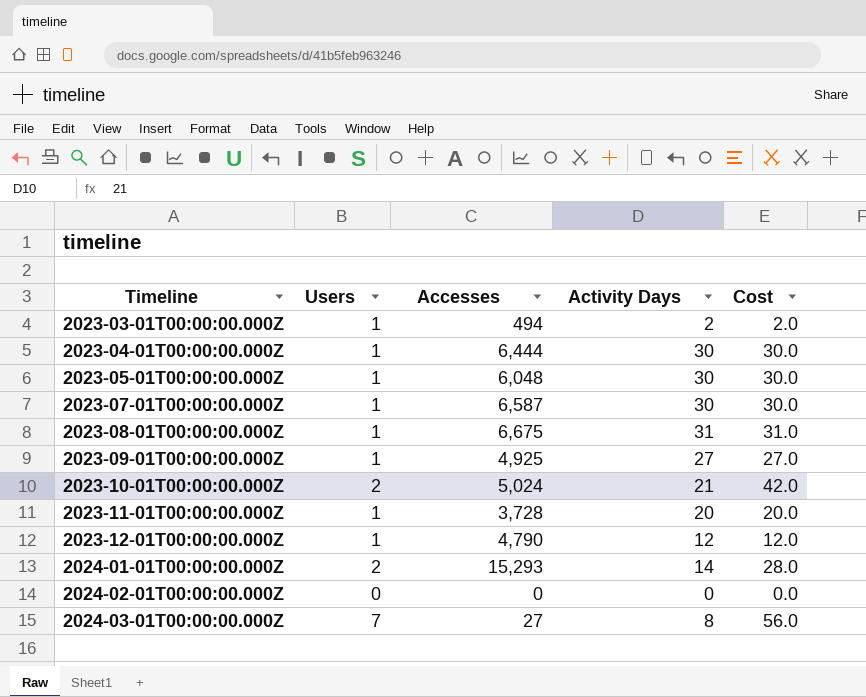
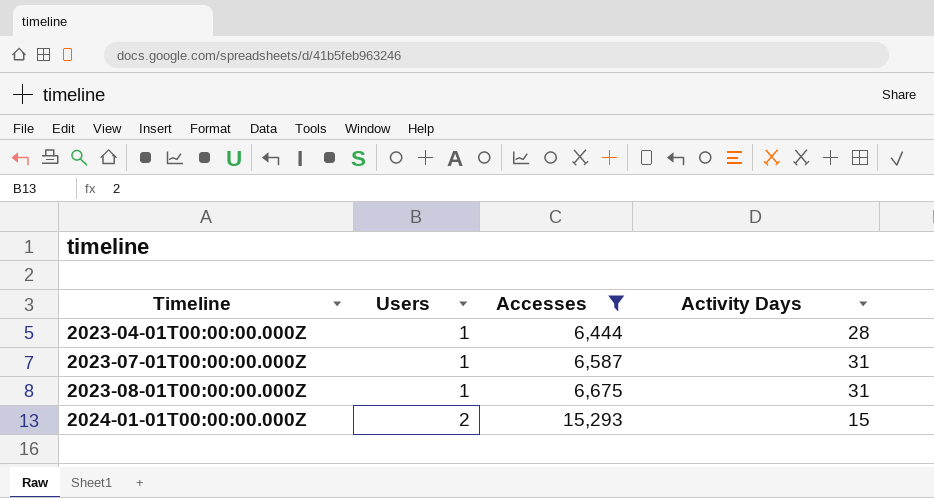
filter: none -> Accesses >= 6,444
column Cost | formula: [Users] * [Activity Days] -> none
2023-04-01T00:00:00.000Z | Activity Days: 30 -> 28
2023-07-01T00:00:00.000Z | Activity Days: 30 -> 31
2024-01-01T00:00:00.000Z | Activity Days: 14 -> 15

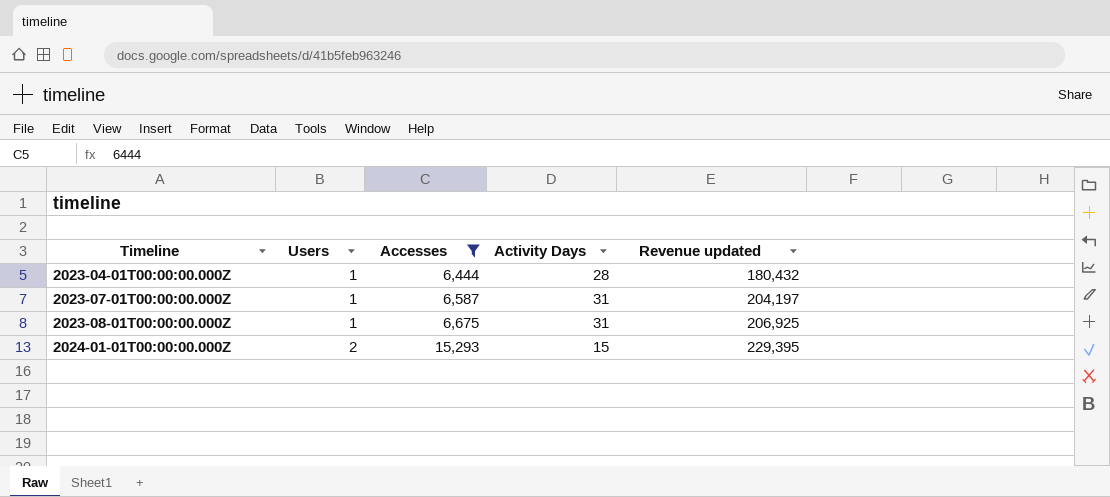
column Revenue updated | formula: none -> [Accesses] * [Activity Days]

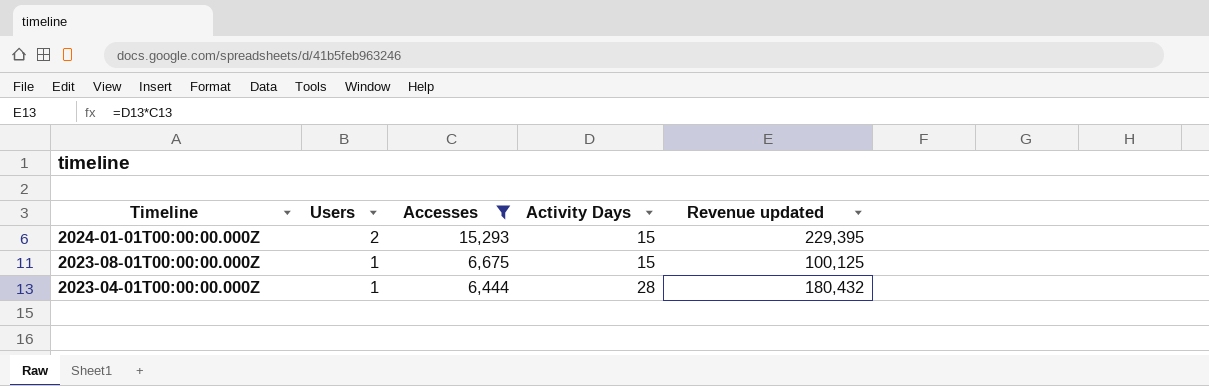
row order: Timeline ascending -> Timeline descending
row 2023-07-01T00:00:00.000Z: 1 | 6,587 | 31 | 204,197 -> none
2023-08-01T00:00:00.000Z | Activity Days: 31 -> 15
2023-08-01T00:00:00.000Z | Revenue updated: 206,925 -> 100,125

